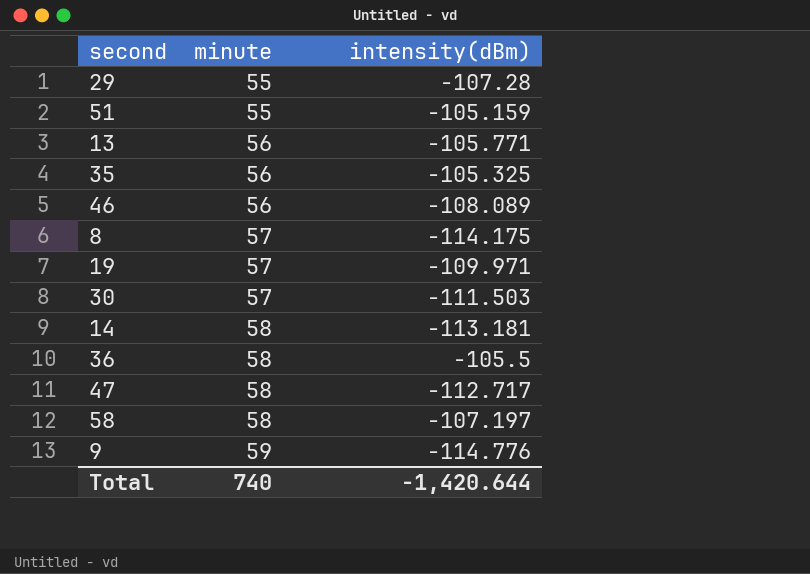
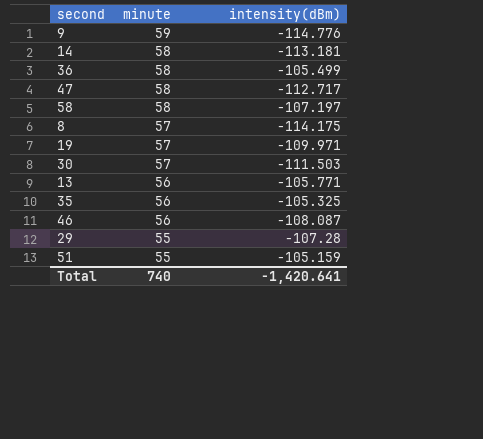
row order: minute ascending -> minute descending
36 | intensity(dBm): -105.5 -> -105.499
46 | intensity(dBm): -108.089 -> -108.087
Total | intensity(dBm): -1,420.644 -> -1,420.641

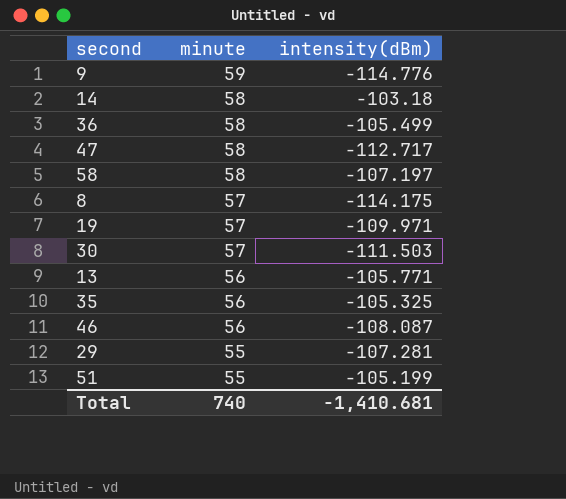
14 | intensity(dBm): -113.181 -> -103.18
29 | intensity(dBm): -107.28 -> -107.281
51 | intensity(dBm): -105.159 -> -105.199
Total | intensity(dBm): -1,420.641 -> -1,410.681

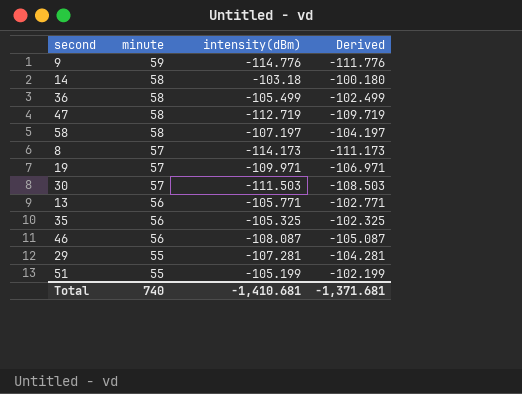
column Derived | formula: none -> [intensity(dBm)] + 3
47 | intensity(dBm): -112.717 -> -112.719
8 | intensity(dBm): -114.175 -> -114.173

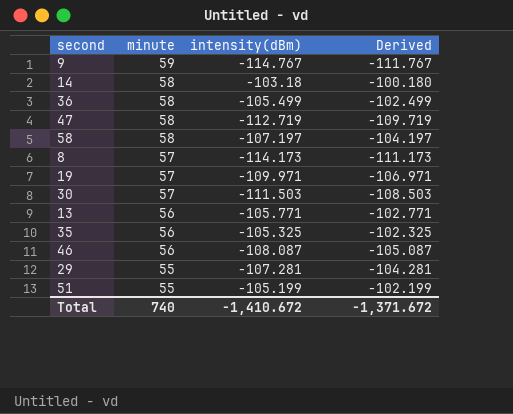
9 | intensity(dBm): -114.776 -> -114.767
9 | Derived: -111.776 -> -111.767
Total | intensity(dBm): -1,410.681 -> -1,410.672
Total | Derived: -1,371.681 -> -1,371.672

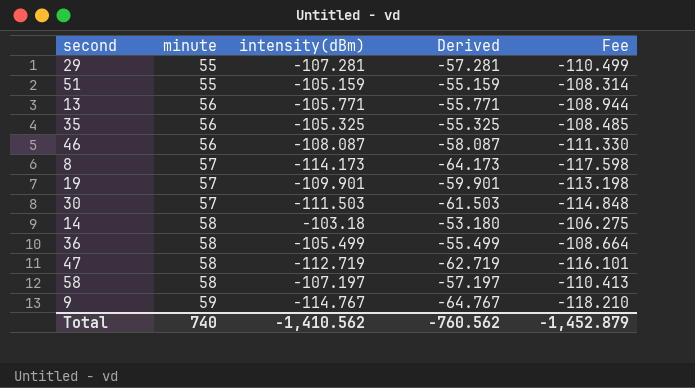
row order: minute descending -> minute ascending
column Derived | formula: [intensity(dBm)] + 3 -> [intensity(dBm)] + 50
column Fee | formula: none -> [intensity(dBm)] * 1.03
51 | intensity(dBm): -105.199 -> -105.159
19 | intensity(dBm): -109.971 -> -109.901
Total | intensity(dBm): -1,410.672 -> -1,410.562
Total | Derived: -1,371.672 -> -760.562

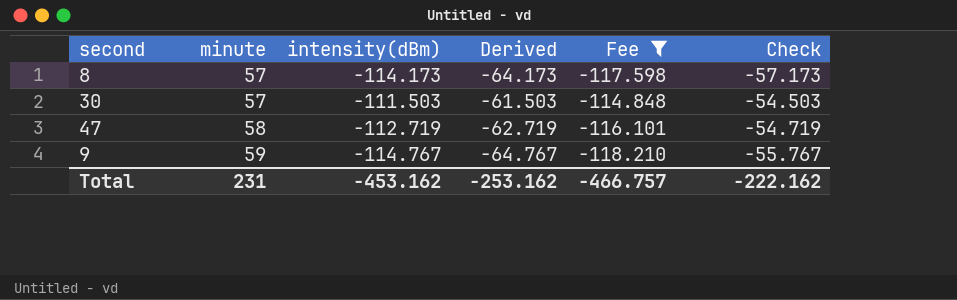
filter: none -> Fee <= -114.848
column Check | formula: none -> [minute] + [intensity(dBm)]
Total | minute: 740 -> 231
Total | intensity(dBm): -1,410.562 -> -453.162
Total | Derived: -760.562 -> -253.162
Total | Fee: -1,452.879 -> -466.757

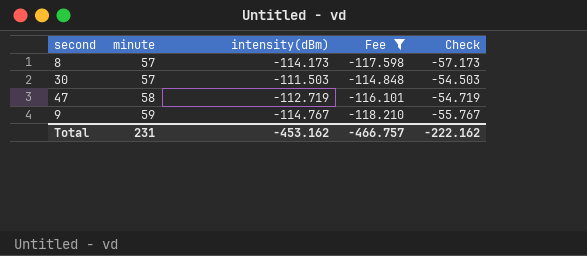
column Derived | formula: [intensity(dBm)] + 50 -> none

